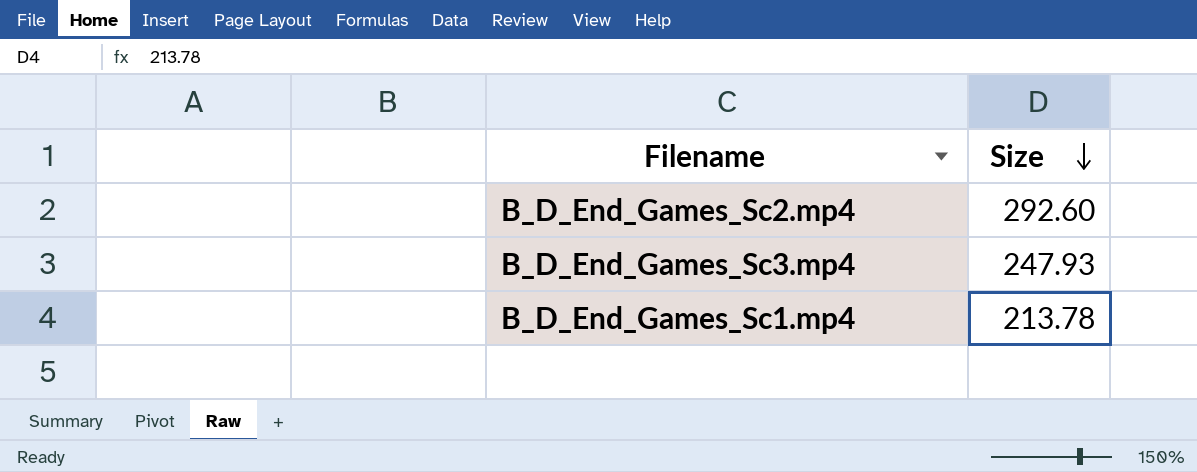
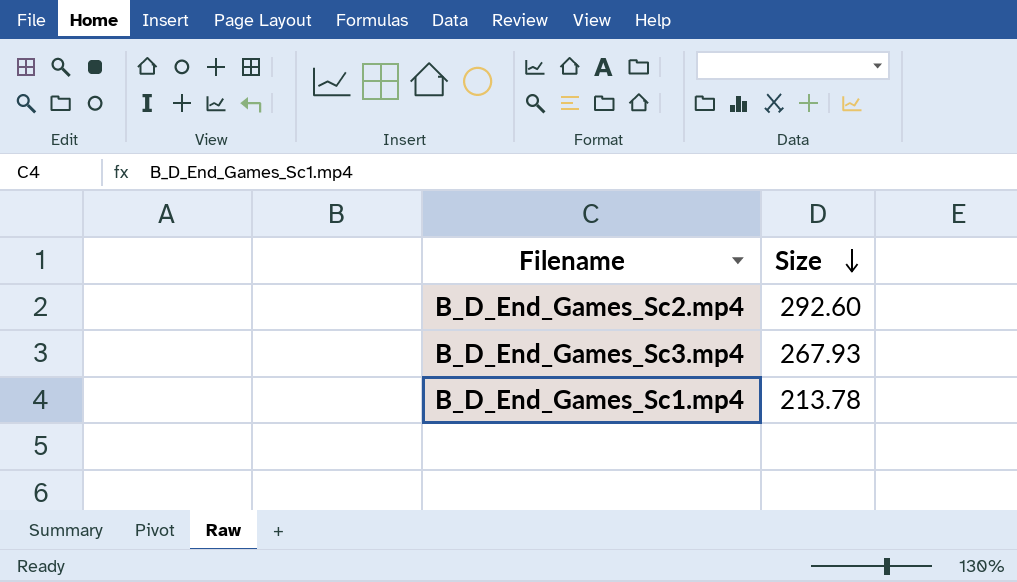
B_D_End_Games_Sc3.mp4 | Size: 247.93 -> 267.93

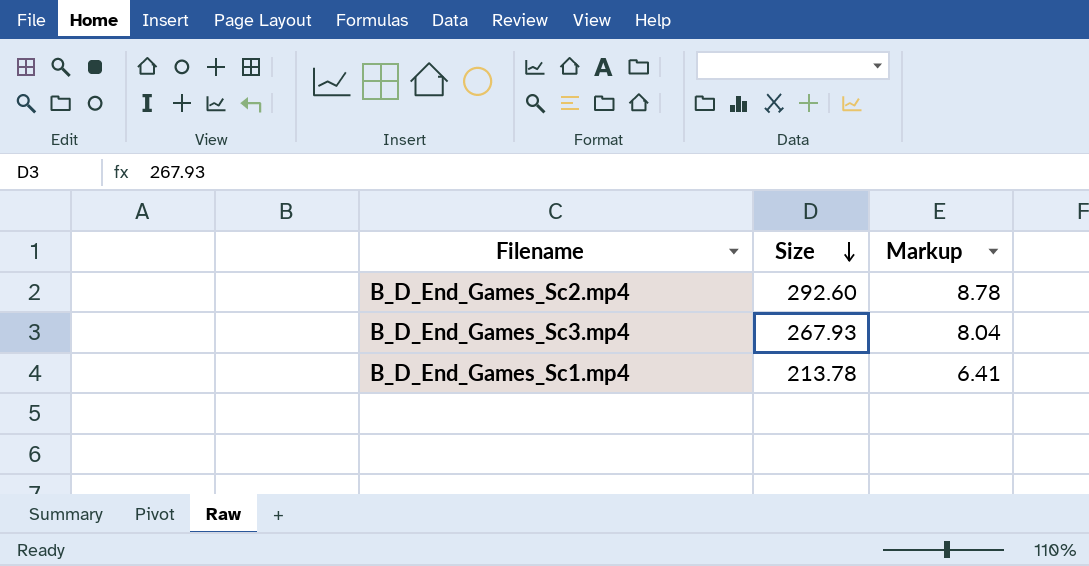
column Markup | formula: none -> [Size] * 0.03

